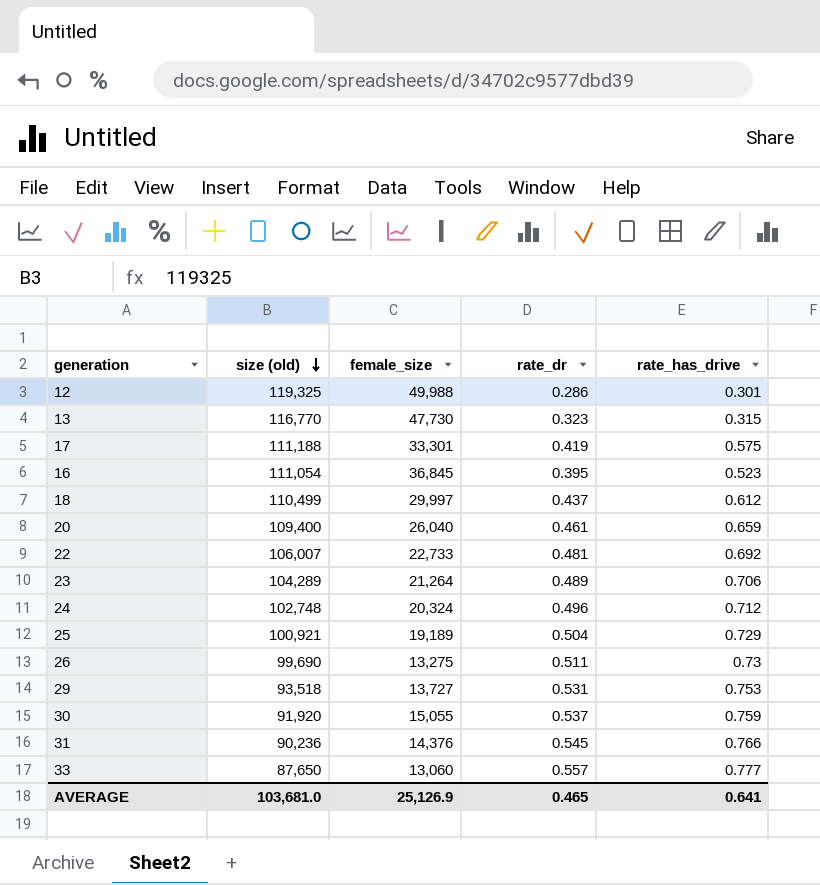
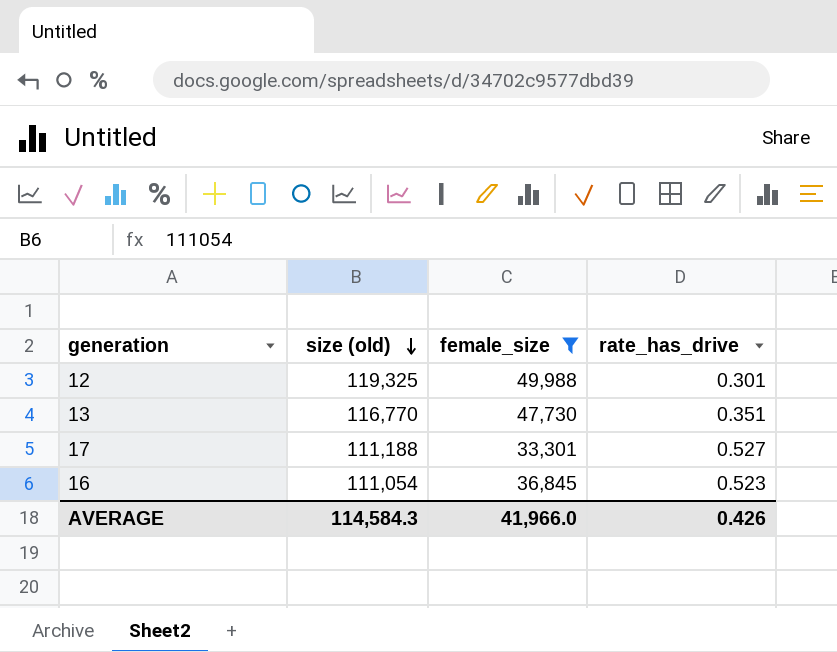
filter: none -> female_size >= 33,301
column rate_dr | position: 4 -> none
13 | rate_has_drive: 0.315 -> 0.351
17 | rate_has_drive: 0.575 -> 0.527
AVERAGE | size (old): 103,681.0 -> 114,584.3
AVERAGE | female_size: 25,126.9 -> 41,966.0
AVERAGE | rate_has_drive: 0.641 -> 0.426

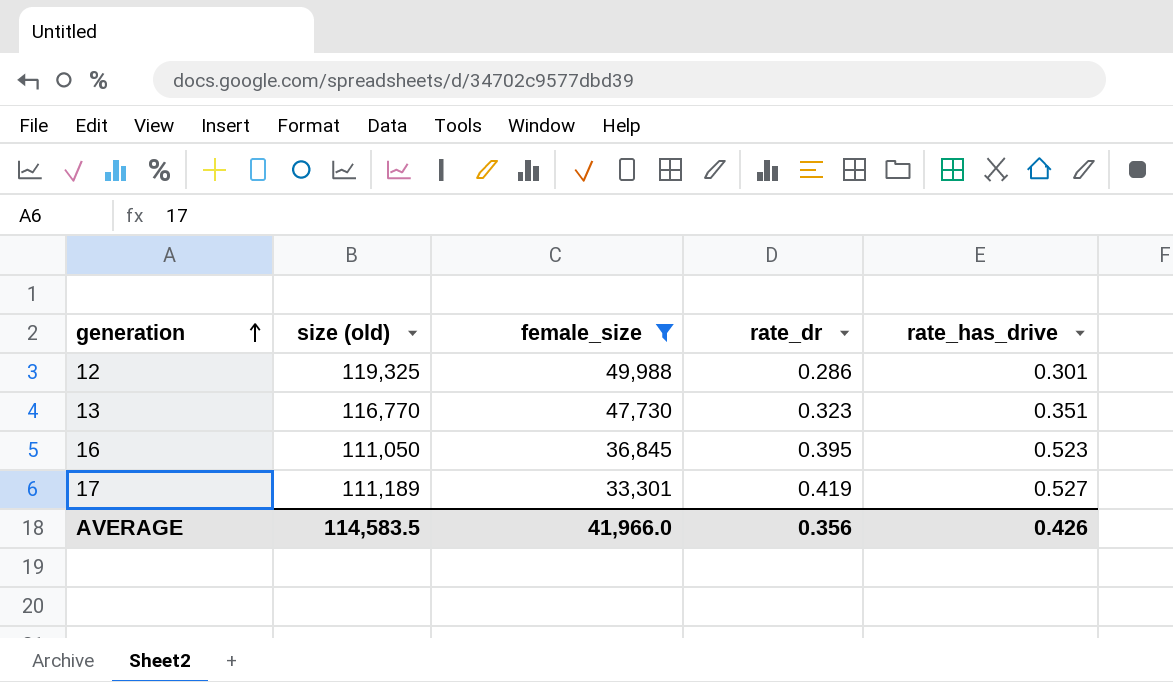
row order: size (old) descending -> generation ascending
column rate_dr | position: none -> 4
16 | size (old): 111,054 -> 111,050
17 | size (old): 111,188 -> 111,189
AVERAGE | size (old): 114,584.3 -> 114,583.5

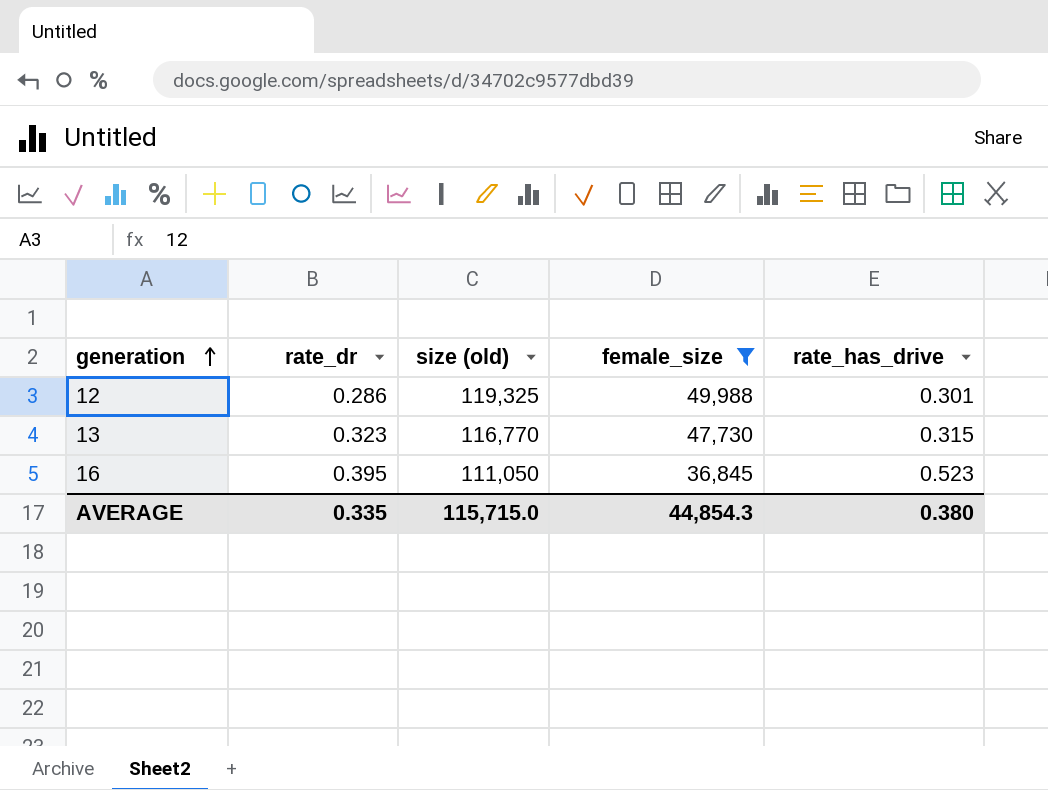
column rate_dr | position: 4 -> 2
row 17: 111,189 | 33,301 | 0.419 | 0.527 -> none
13 | rate_has_drive: 0.351 -> 0.315
AVERAGE | rate_dr: 0.356 -> 0.335
AVERAGE | size (old): 114,583.5 -> 115,715.0
AVERAGE | female_size: 41,966.0 -> 44,854.3
AVERAGE | rate_has_drive: 0.426 -> 0.380

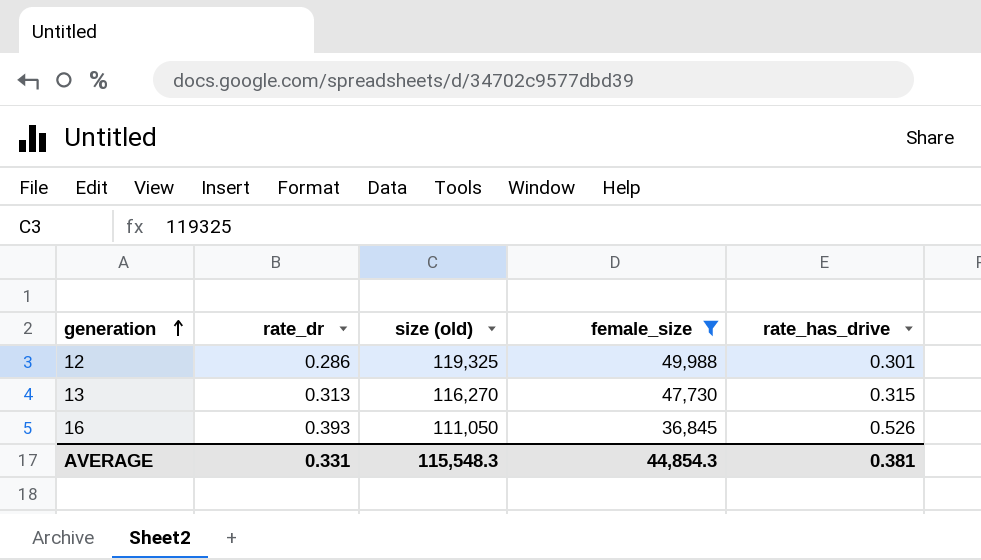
13 | rate_dr: 0.323 -> 0.313
13 | size (old): 116,770 -> 116,270
16 | rate_dr: 0.395 -> 0.393
16 | rate_has_drive: 0.523 -> 0.526
AVERAGE | rate_dr: 0.335 -> 0.331
AVERAGE | size (old): 115,715.0 -> 115,548.3
AVERAGE | rate_has_drive: 0.380 -> 0.381

